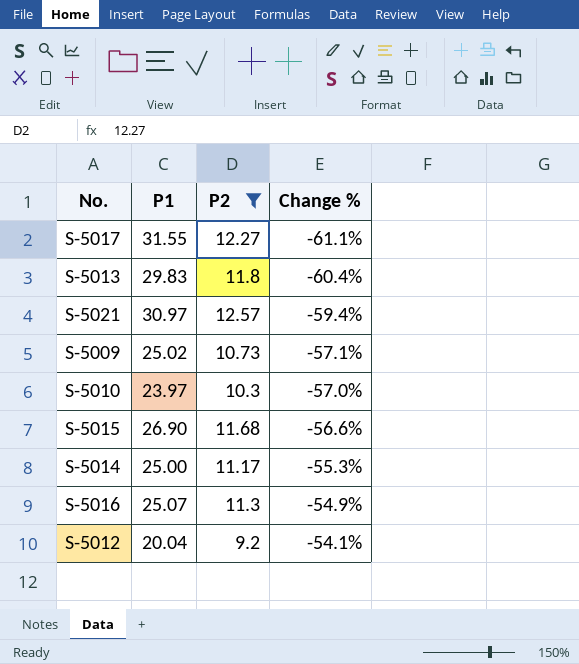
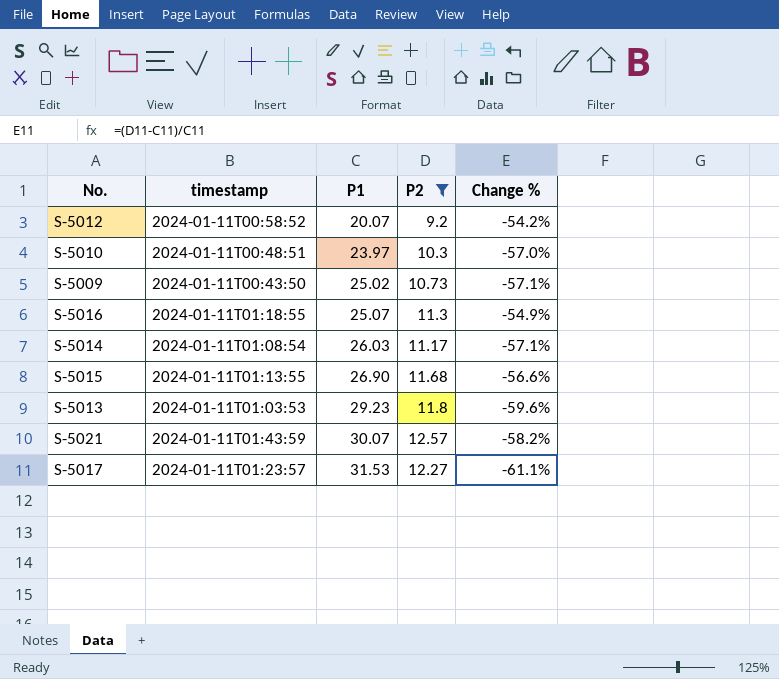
row order: Change % ascending -> P1 ascending
column timestamp | position: none -> 2
S-5012 | P1: 20.04 -> 20.07
S-5012 | Change %: -54.1% -> -54.2%
S-5014 | P1: 25.00 -> 26.03
S-5014 | Change %: -55.3% -> -57.1%
S-5013 | P1: 29.83 -> 29.23
S-5013 | Change %: -60.4% -> -59.6%
S-5021 | P1: 30.97 -> 30.07
S-5021 | Change %: -59.4% -> -58.2%
S-5017 | P1: 31.55 -> 31.53

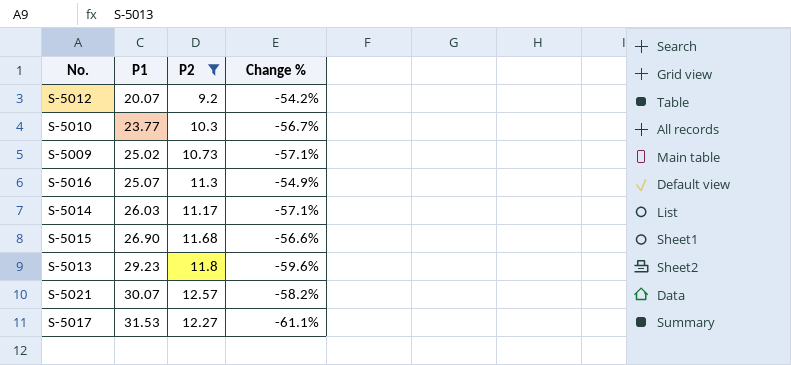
column timestamp | position: 2 -> none
S-5010 | P1: 23.97 -> 23.77
S-5010 | Change %: -57.0% -> -56.7%

